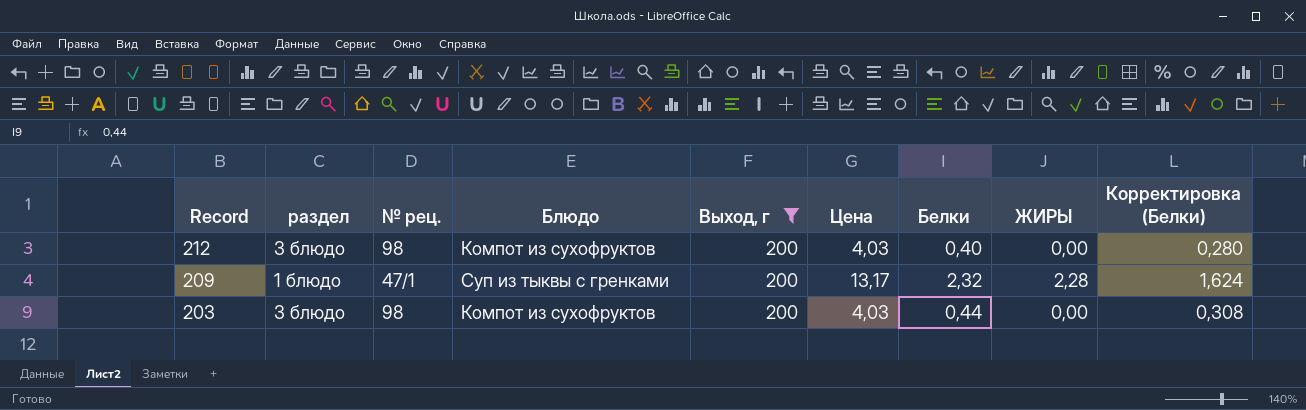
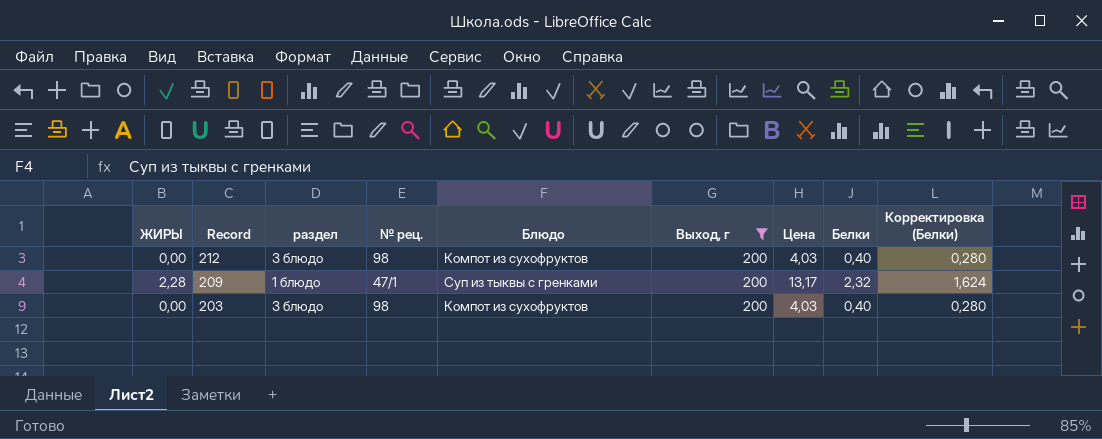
column ЖИРЫ | position: 8 -> 1
203 | Белки: 0,44 -> 0,40
203 | Корректировка (Белки): 0,308 -> 0,280

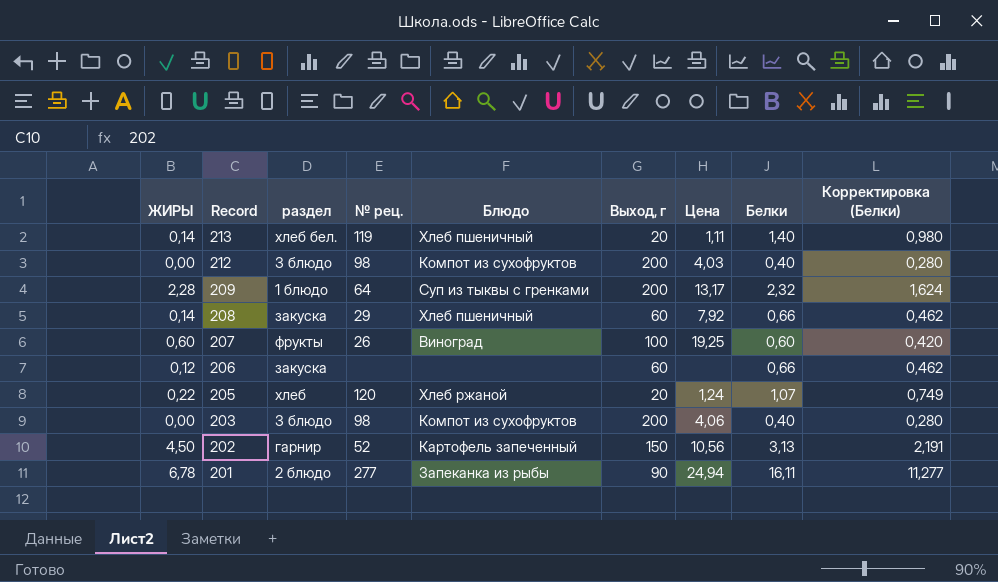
filter: Выход, г = 200 -> none
209 | № рец.: 47/1 -> 64
203 | Цена: 4,03 -> 4,06

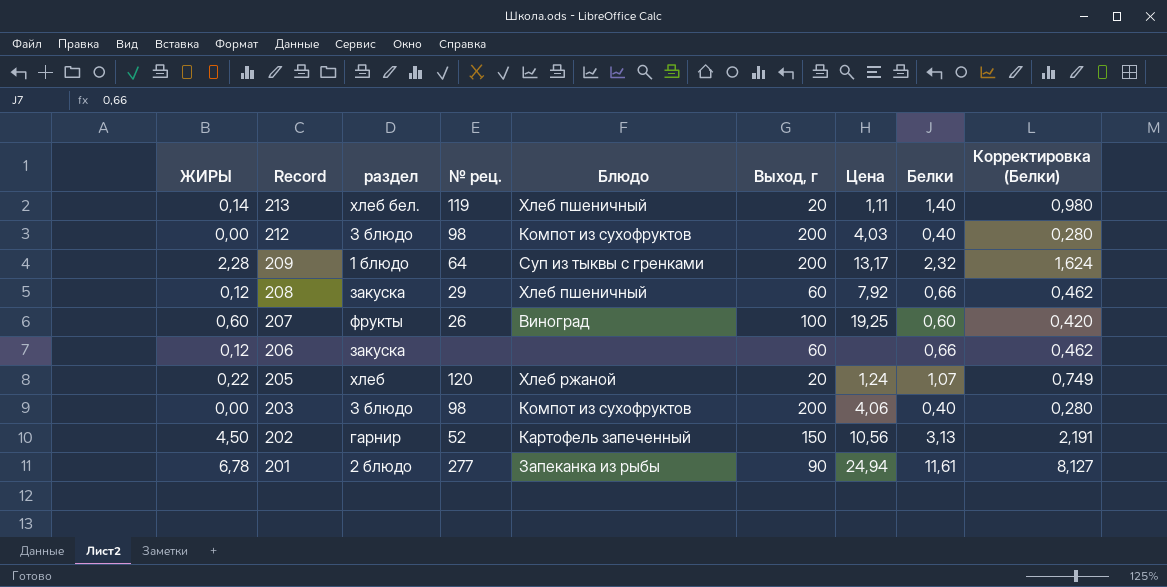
208 | ЖИРЫ: 0,14 -> 0,12
201 | Белки: 16,11 -> 11,61
201 | Корректировка (Белки): 11,277 -> 8,127

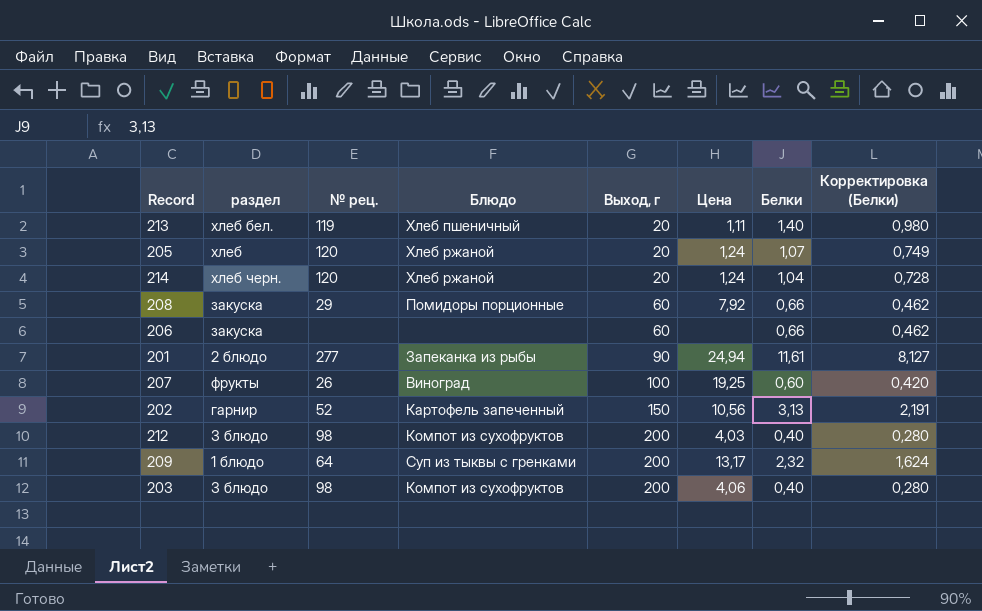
row order: Record descending -> Выход, г ascending
column ЖИРЫ | position: 1 -> none
row 214: none -> хлеб черн. | 120 | Хлеб ржаной | 20 | 1,24 | 1,04 | 0,728
208 | Блюдо: Хлеб пшеничный -> Помидоры порционные

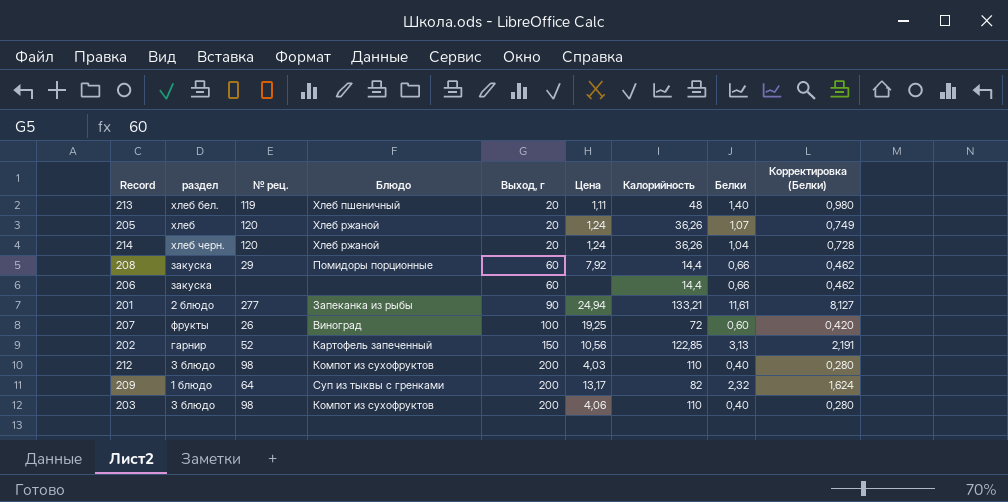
column Калорийность | position: none -> 7

